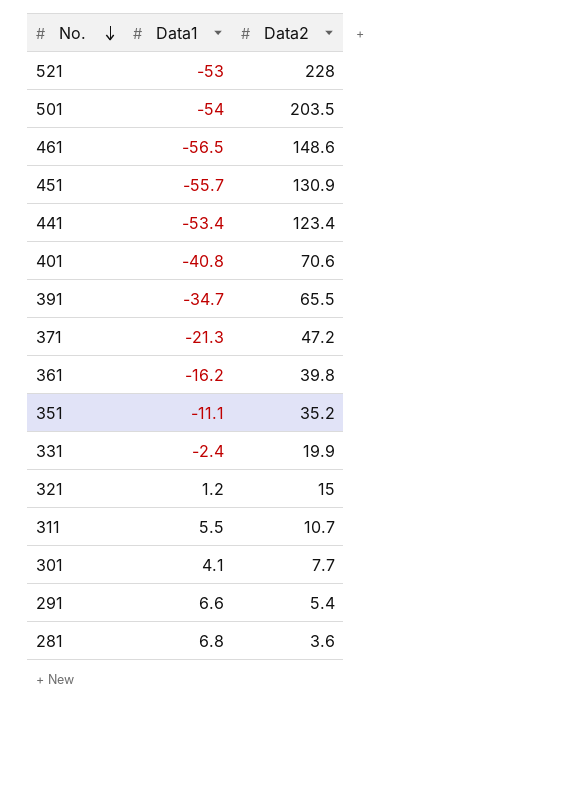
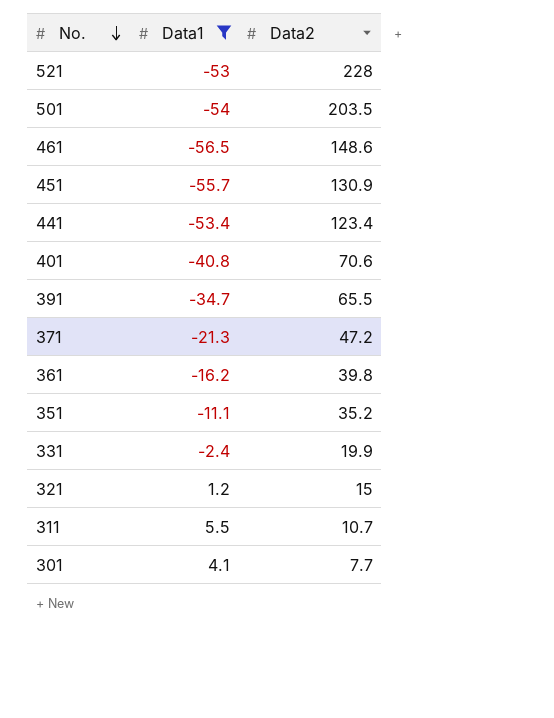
filter: none -> Data1 <= 5.5

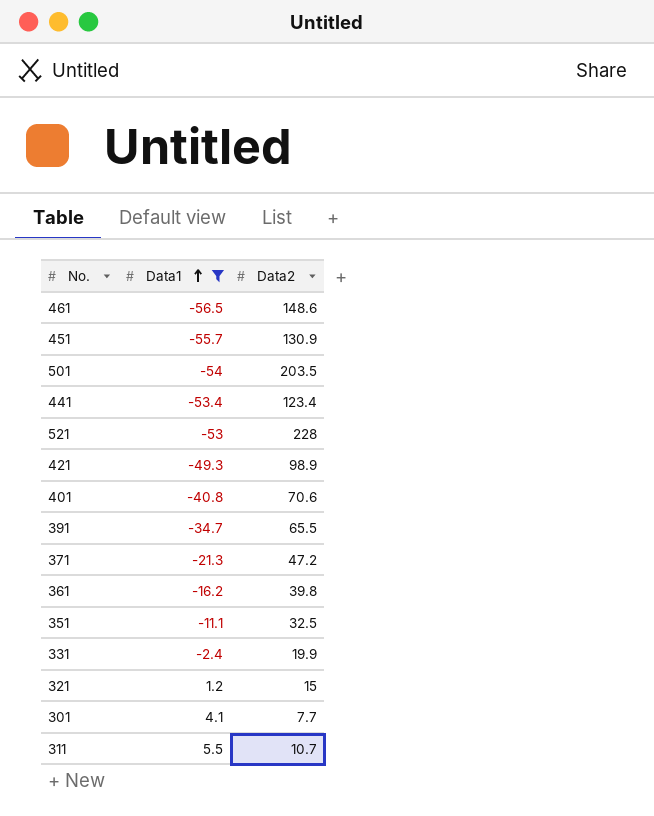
row order: No. descending -> Data1 ascending
row 421: none -> -49.3 | 98.9
351 | Data2: 35.2 -> 32.5

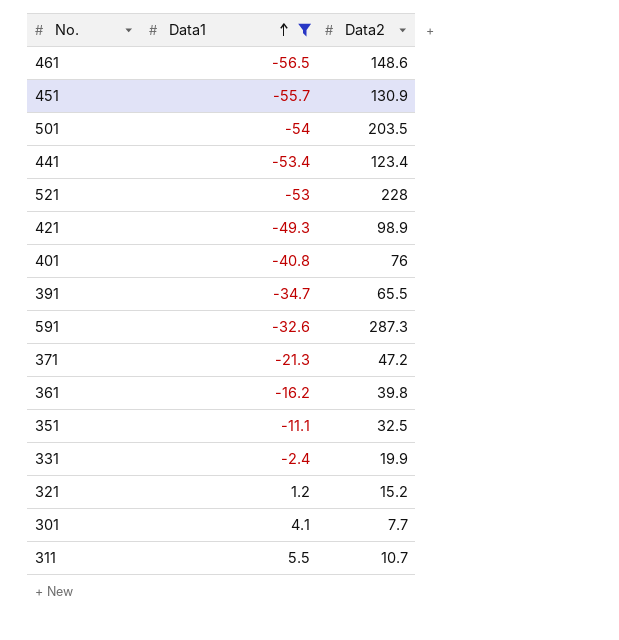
401 | Data2: 70.6 -> 76
row 591: none -> -32.6 | 287.3
321 | Data2: 15 -> 15.2

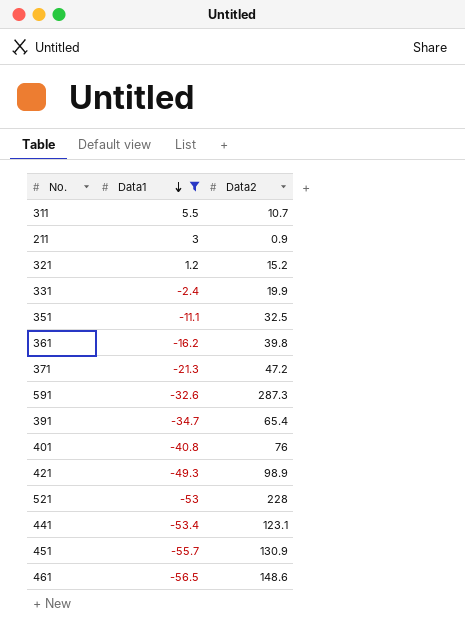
row order: Data1 ascending -> Data1 descending
row 501: -54 | 203.5 -> none
row 301: 4.1 | 7.7 -> none
row 211: none -> 3 | 0.9
391 | Data2: 65.5 -> 65.4
441 | Data2: 123.4 -> 123.1

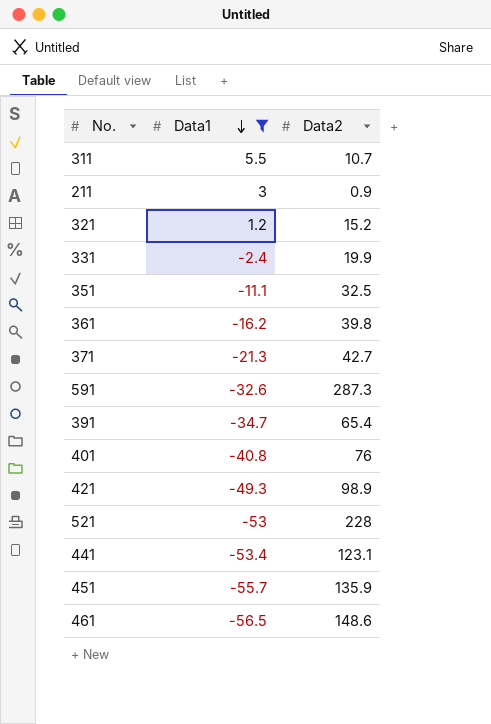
371 | Data2: 47.2 -> 42.7
451 | Data2: 130.9 -> 135.9

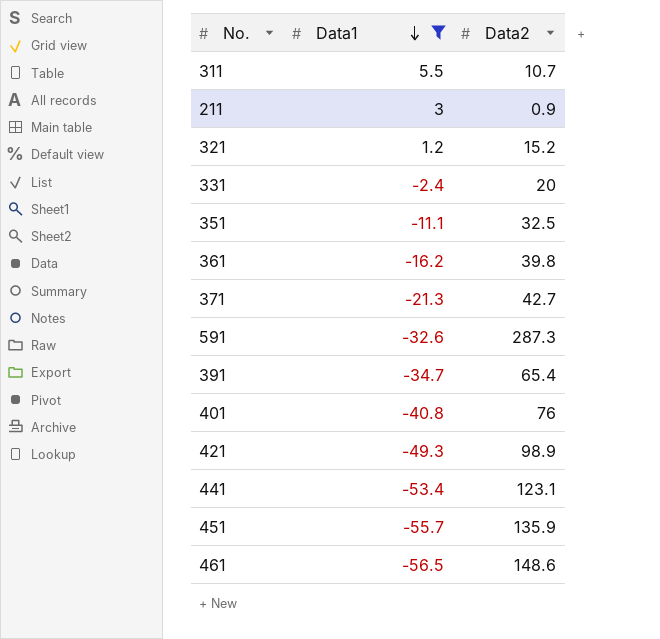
row 521: -53 | 228 -> none
331 | Data2: 19.9 -> 20

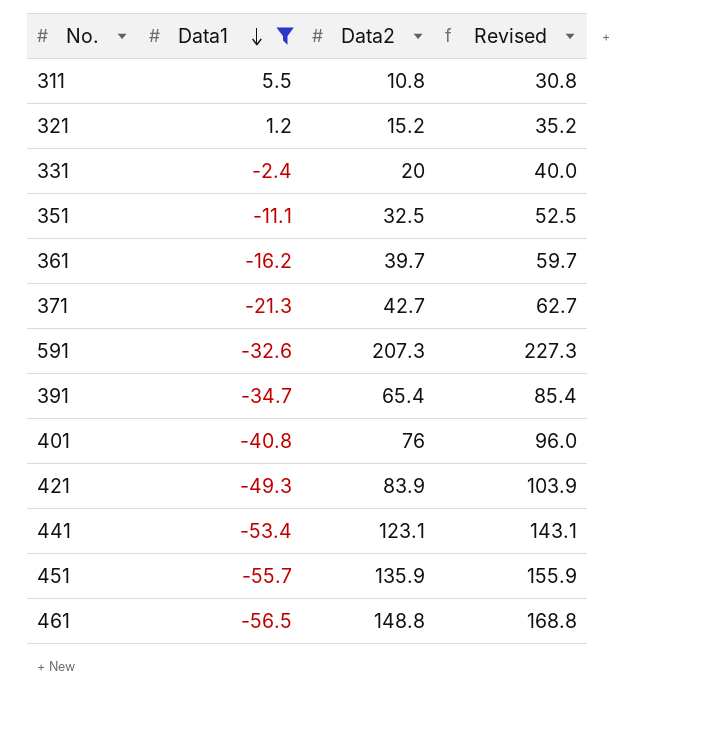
column Revised | formula: none -> [Data2] + 20
row 211: 3 | 0.9 -> none
311 | Data2: 10.7 -> 10.8
361 | Data2: 39.8 -> 39.7
591 | Data2: 287.3 -> 207.3
421 | Data2: 98.9 -> 83.9
461 | Data2: 148.6 -> 148.8

